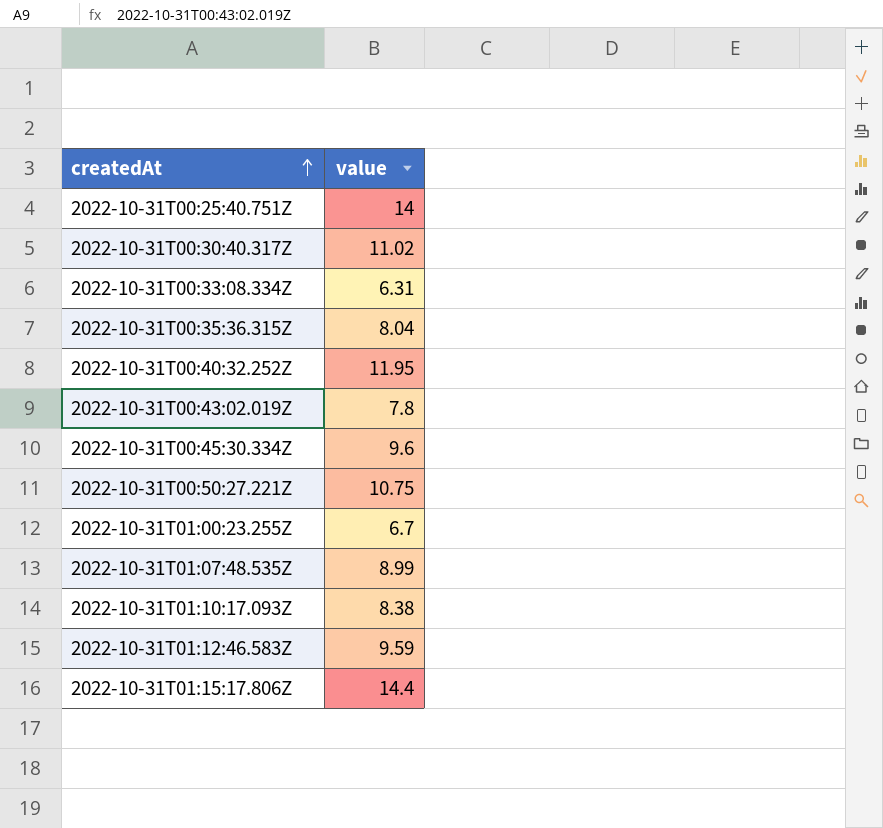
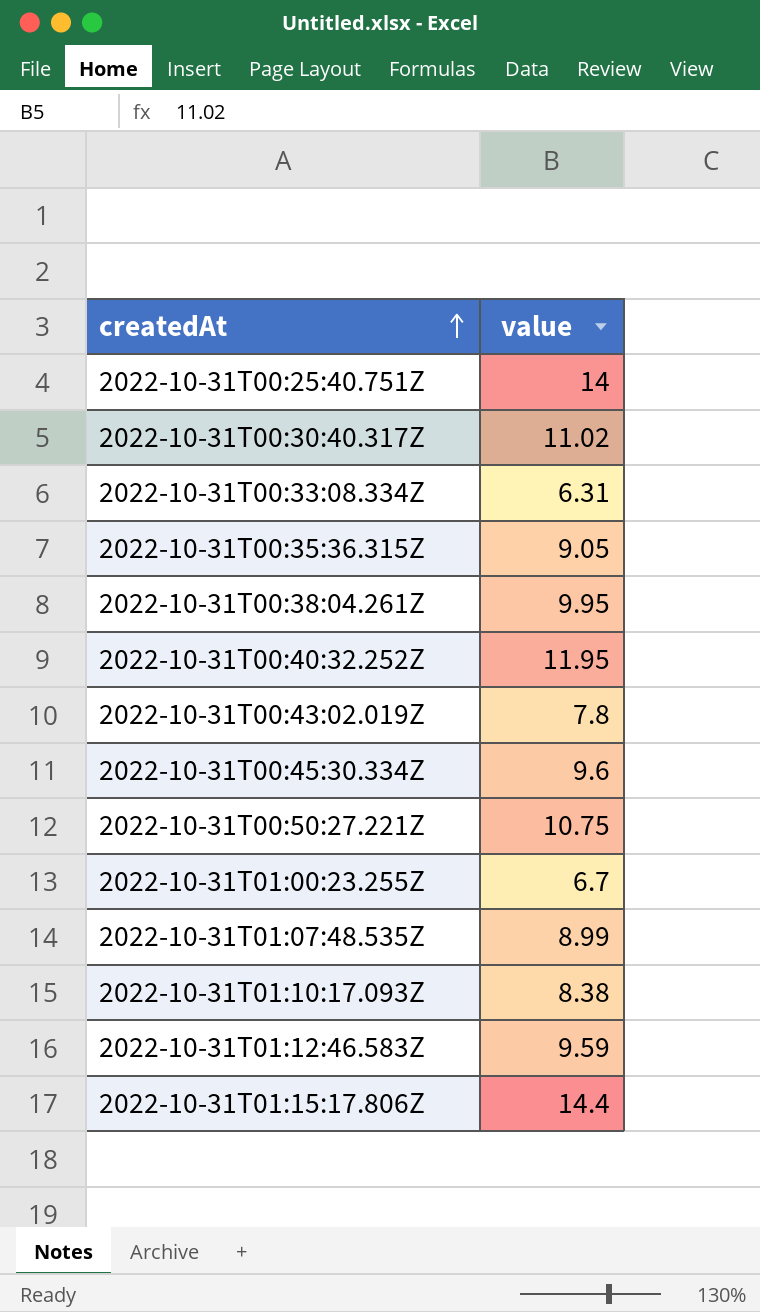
2022-10-31T00:35:36.315Z | value: 8.04 -> 9.05
row 2022-10-31T00:38:04.261Z: none -> 9.95

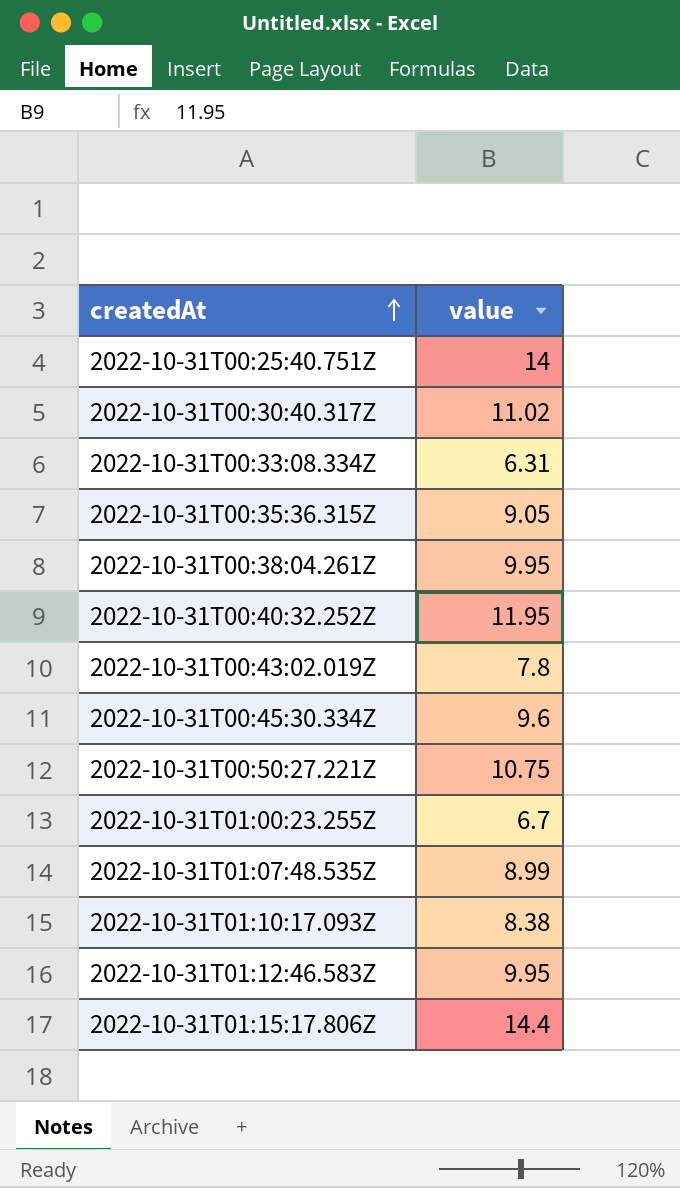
2022-10-31T01:12:46.583Z | value: 9.59 -> 9.95

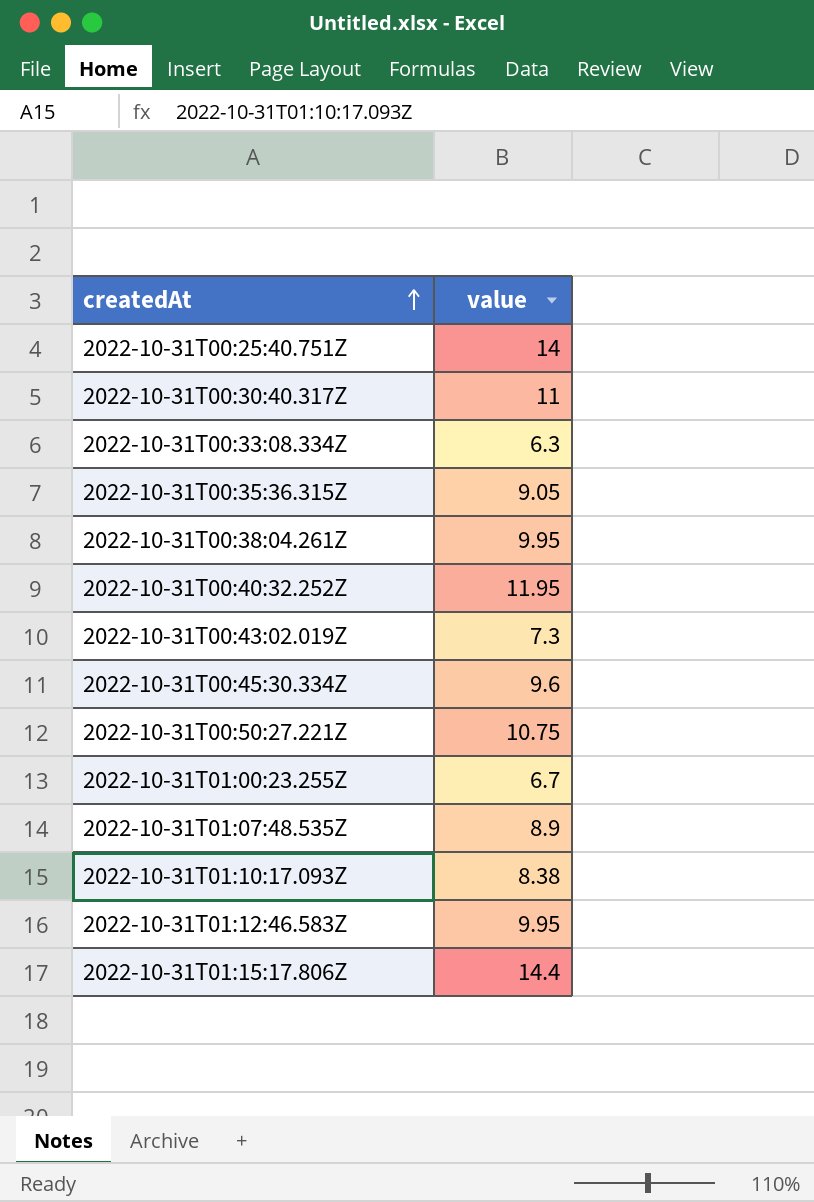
2022-10-31T00:30:40.317Z | value: 11.02 -> 11
2022-10-31T00:33:08.334Z | value: 6.31 -> 6.3
2022-10-31T00:43:02.019Z | value: 7.8 -> 7.3
2022-10-31T01:07:48.535Z | value: 8.99 -> 8.9

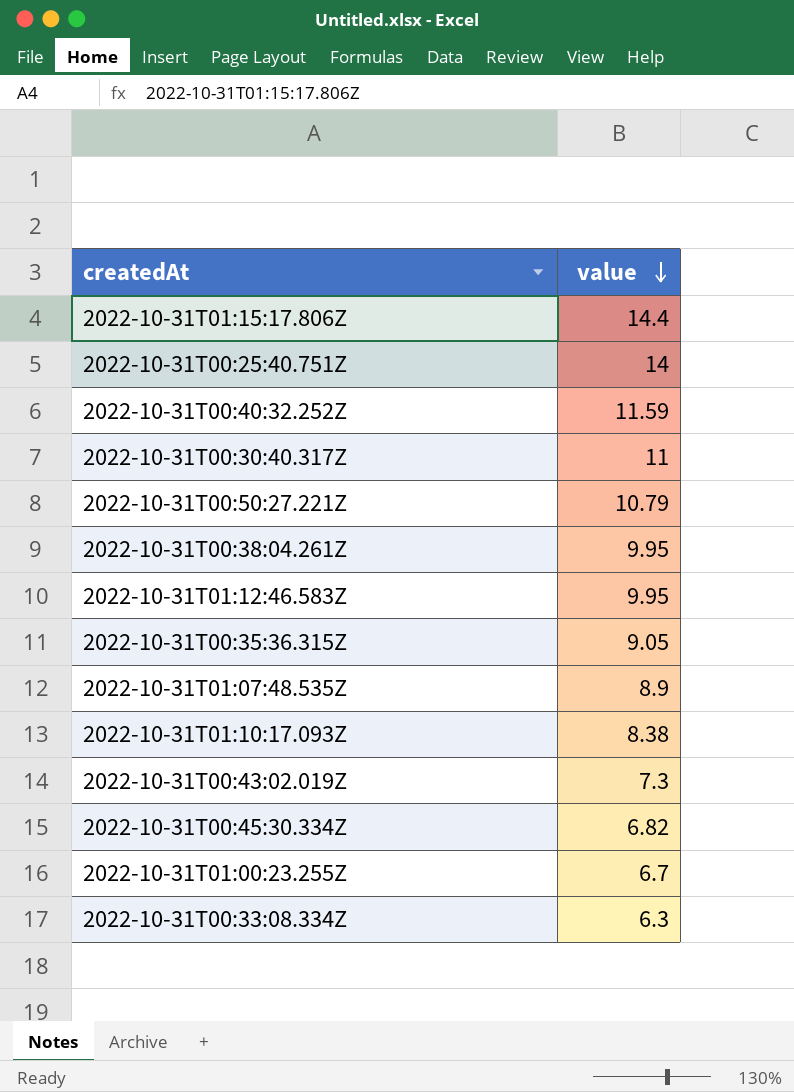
row order: createdAt ascending -> value descending
2022-10-31T00:40:32.252Z | value: 11.95 -> 11.59
2022-10-31T00:50:27.221Z | value: 10.75 -> 10.79
2022-10-31T00:45:30.334Z | value: 9.6 -> 6.82

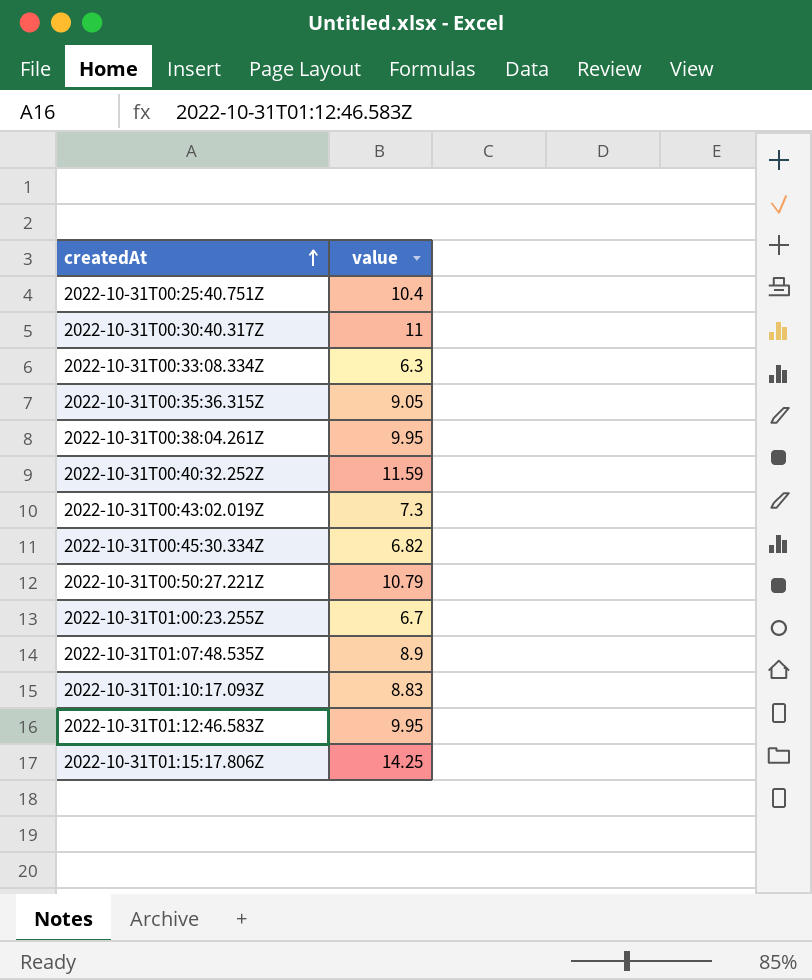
row order: value descending -> createdAt ascending
2022-10-31T00:25:40.751Z | value: 14 -> 10.4
2022-10-31T01:10:17.093Z | value: 8.38 -> 8.83
2022-10-31T01:15:17.806Z | value: 14.4 -> 14.25

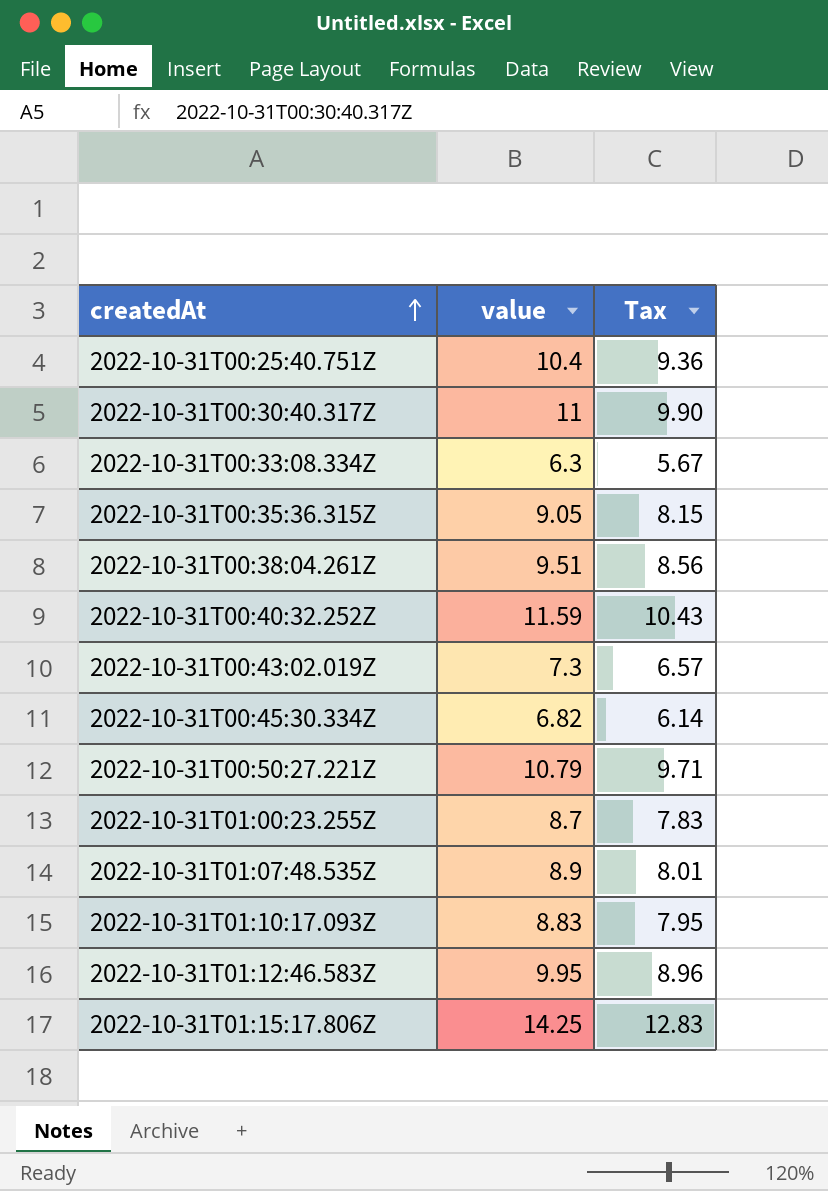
column Tax | formula: none -> [value] * 0.9
2022-10-31T00:38:04.261Z | value: 9.95 -> 9.51
2022-10-31T01:00:23.255Z | value: 6.7 -> 8.7

